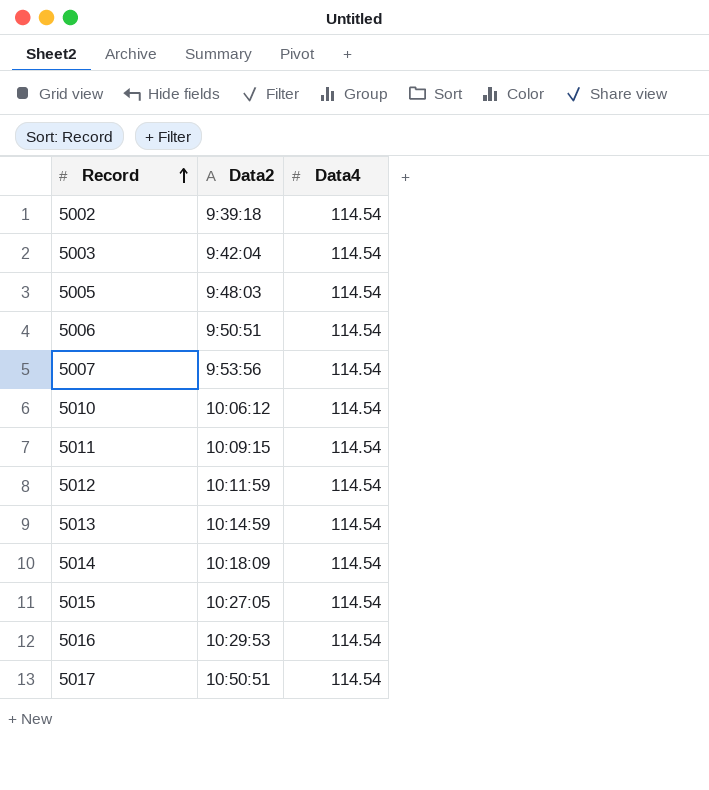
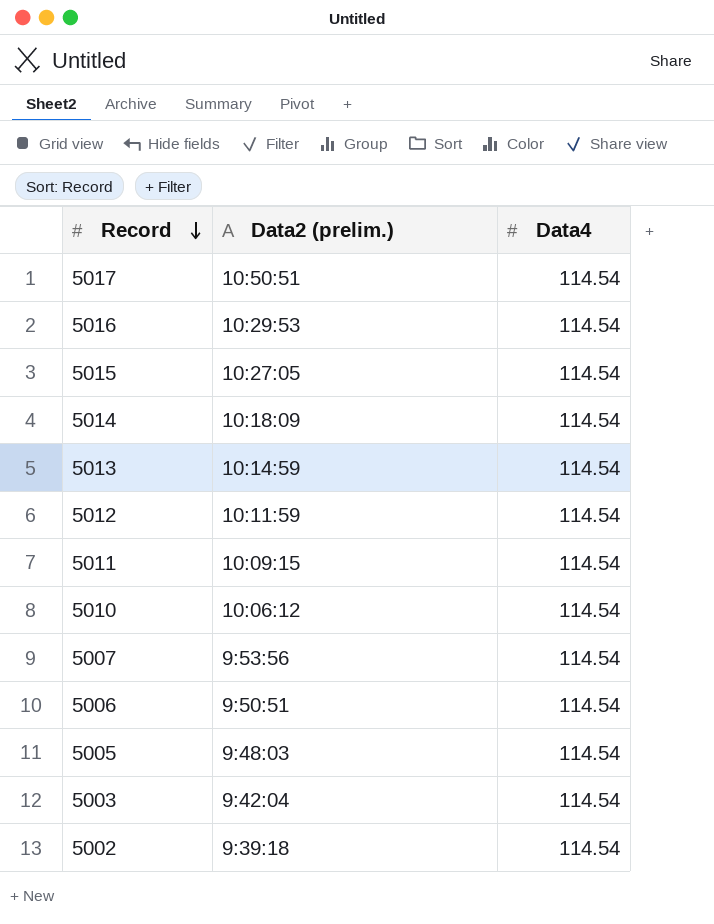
row order: Record ascending -> Record descending
column name: Data2 -> Data2 (prelim.)

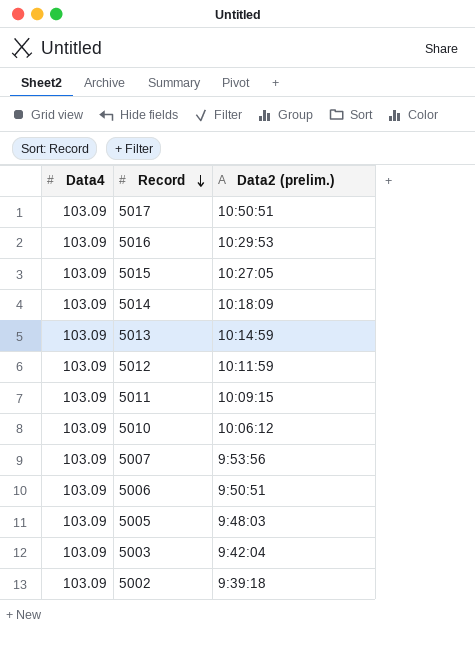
column Data4 | position: 3 -> 1
5017 | Data4: 114.54 -> 103.09
5016 | Data4: 114.54 -> 103.09
5015 | Data4: 114.54 -> 103.09
5014 | Data4: 114.54 -> 103.09
5013 | Data4: 114.54 -> 103.09
5012 | Data4: 114.54 -> 103.09
5011 | Data4: 114.54 -> 103.09
5010 | Data4: 114.54 -> 103.09
5007 | Data4: 114.54 -> 103.09
5006 | Data4: 114.54 -> 103.09
5005 | Data4: 114.54 -> 103.09
5003 | Data4: 114.54 -> 103.09
5002 | Data4: 114.54 -> 103.09

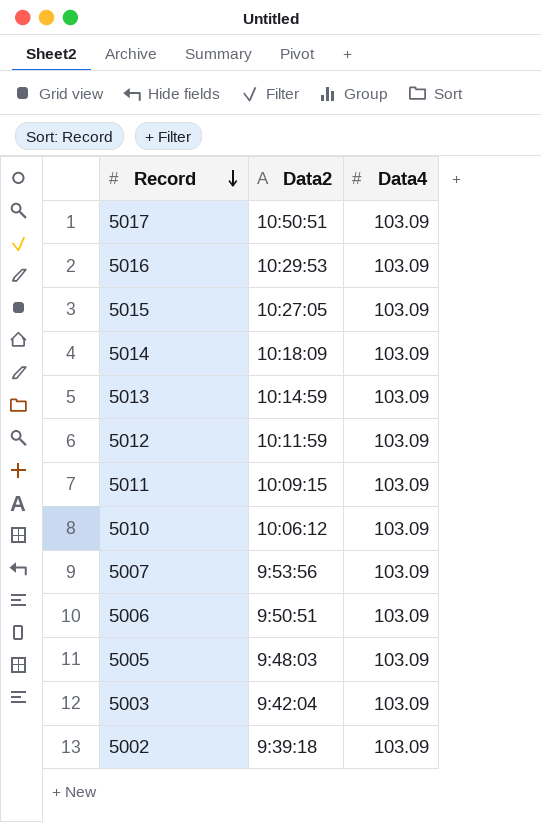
column name: Data2 (prelim.) -> Data2
column Data4 | position: 1 -> 3

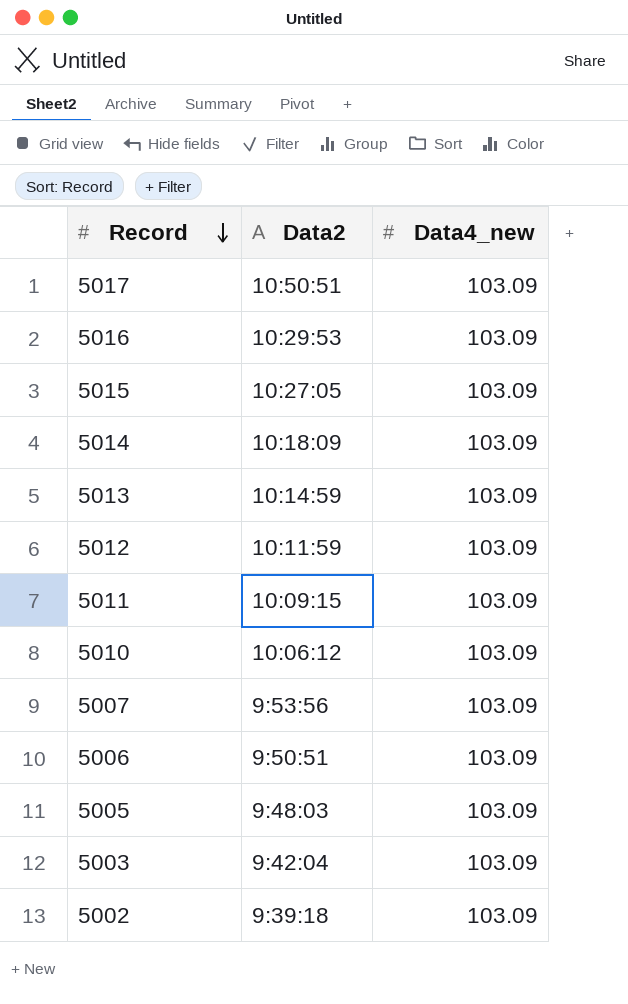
column name: Data4 -> Data4_new

